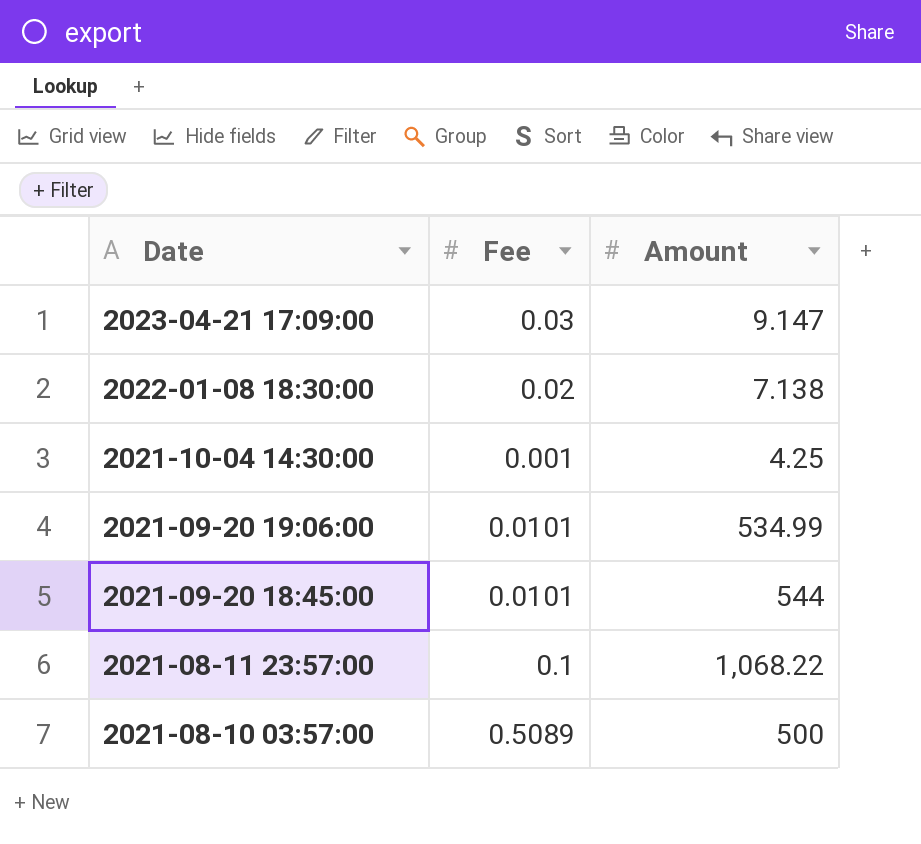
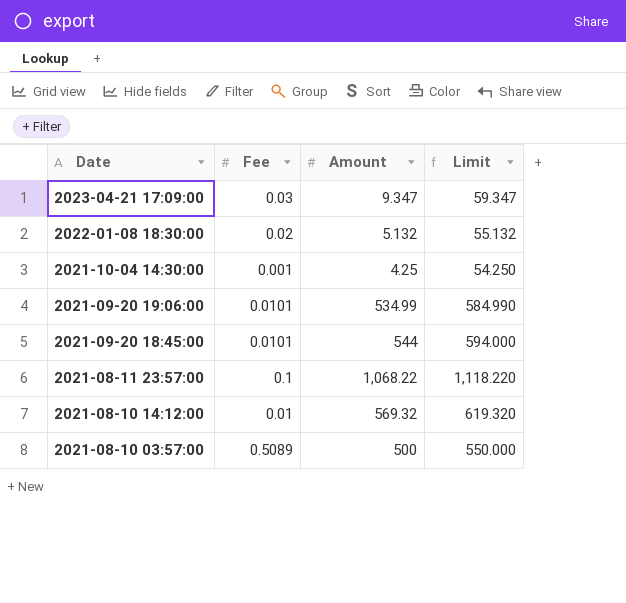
column Limit | formula: none -> [Amount] + 50
2023-04-21 17:09:00 | Amount: 9.147 -> 9.347
2022-01-08 18:30:00 | Amount: 7.138 -> 5.132
row 2021-08-10 14:12:00: none -> 0.01 | 569.32 | 619.320

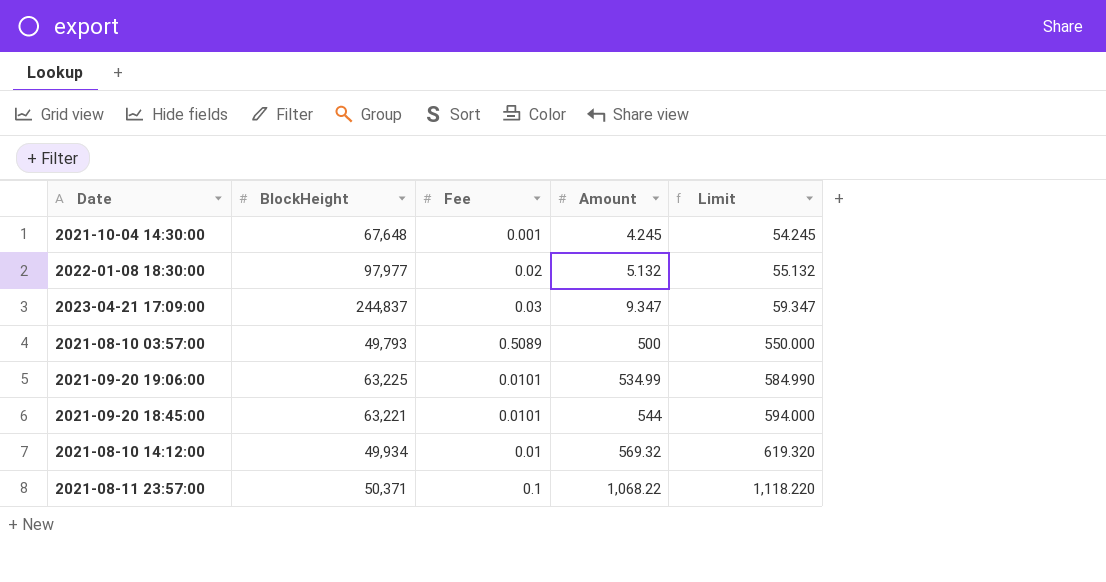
row order: Date descending -> Amount ascending
column BlockHeight | position: none -> 2
2021-10-04 14:30:00 | Amount: 4.25 -> 4.245
2021-10-04 14:30:00 | Limit: 54.250 -> 54.245

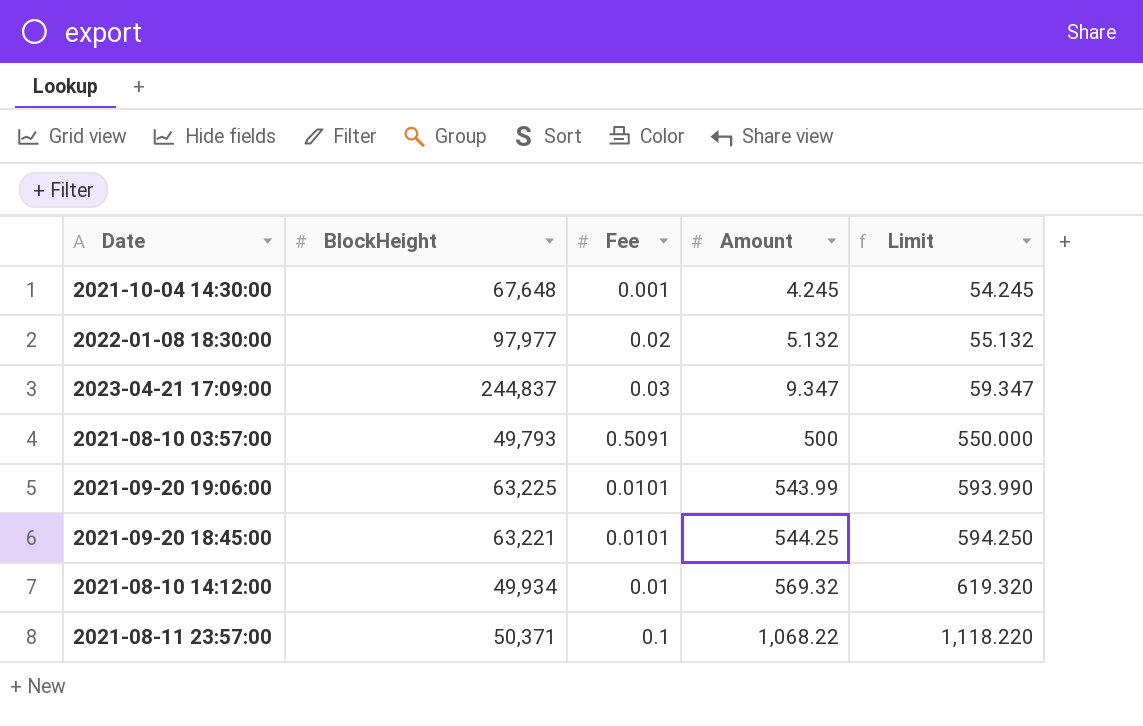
2021-08-10 03:57:00 | Fee: 0.5089 -> 0.5091
2021-09-20 19:06:00 | Amount: 534.99 -> 543.99
2021-09-20 19:06:00 | Limit: 584.990 -> 593.990
2021-09-20 18:45:00 | Amount: 544 -> 544.25
2021-09-20 18:45:00 | Limit: 594.000 -> 594.250

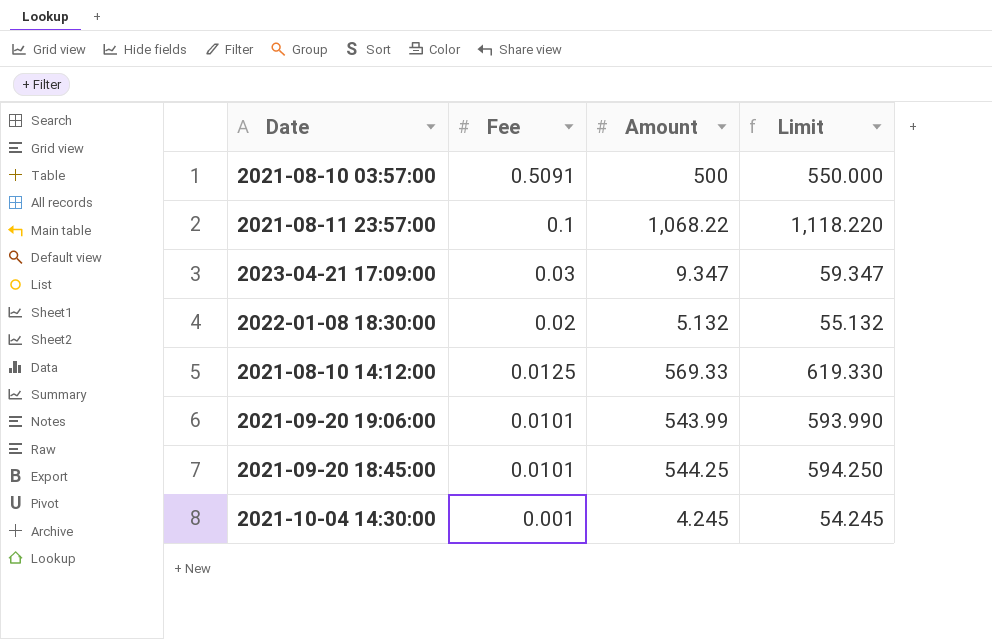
row order: Amount ascending -> Fee descending
column BlockHeight | position: 2 -> none
2021-08-10 14:12:00 | Fee: 0.01 -> 0.0125
2021-08-10 14:12:00 | Amount: 569.32 -> 569.33
2021-08-10 14:12:00 | Limit: 619.320 -> 619.330

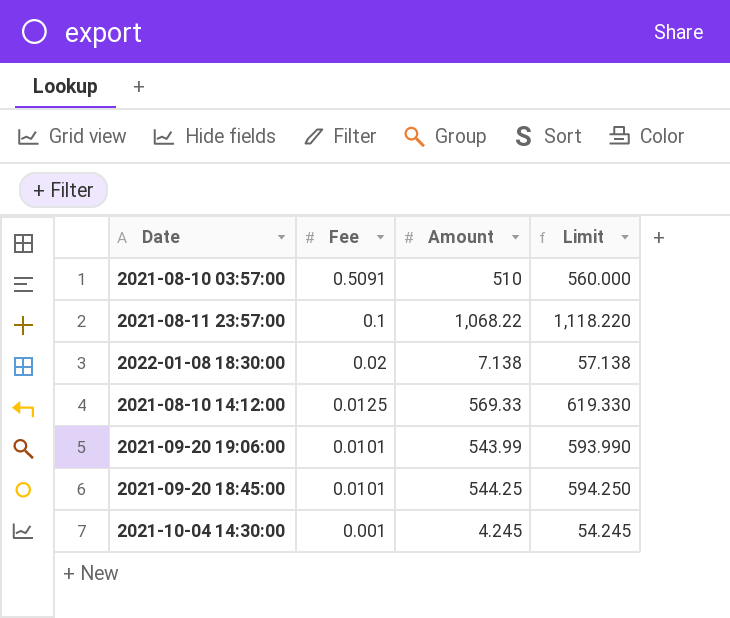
row 2023-04-21 17:09:00: 0.03 | 9.347 | 59.347 -> none
2021-08-10 03:57:00 | Amount: 500 -> 510
2021-08-10 03:57:00 | Limit: 550.000 -> 560.000
2022-01-08 18:30:00 | Amount: 5.132 -> 7.138
2022-01-08 18:30:00 | Limit: 55.132 -> 57.138

